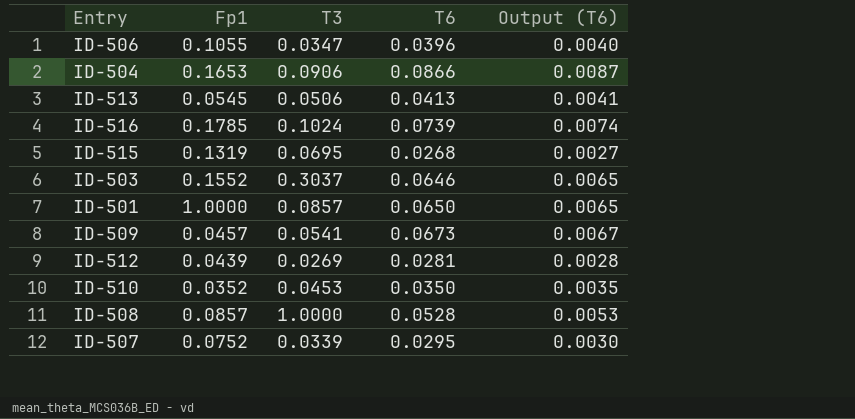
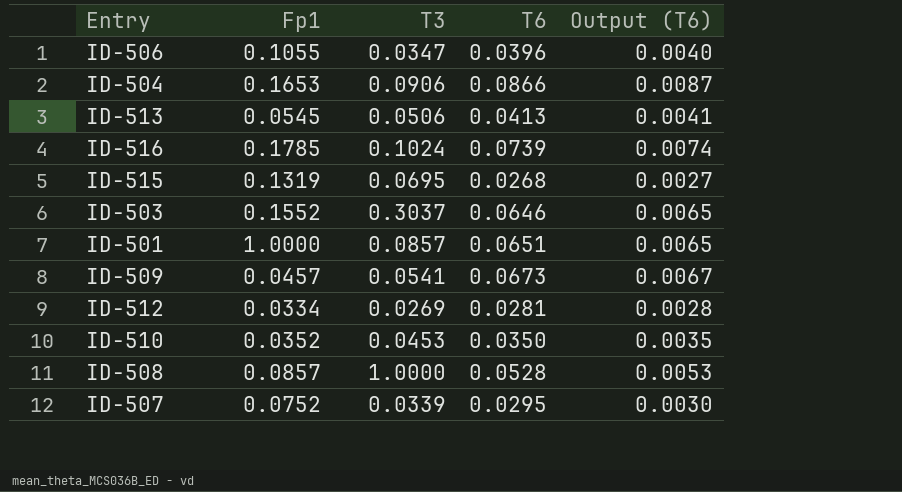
ID-501 | T6: 0.0650 -> 0.0651
ID-512 | Fp1: 0.0439 -> 0.0334

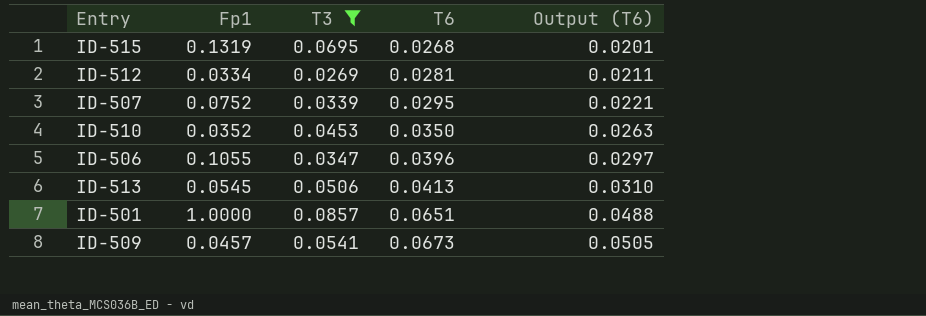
filter: none -> T3 <= 0.0857
row order: none -> T6 ascending
column Output (T6) | formula: [T6] * 0.1 -> [T6] * 0.75

